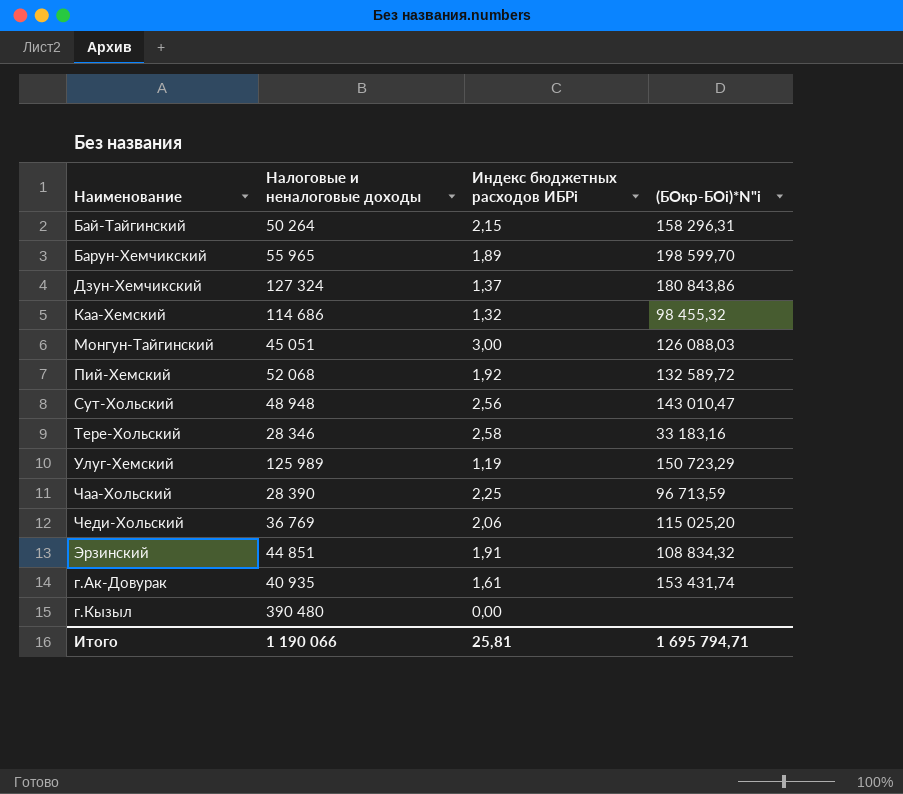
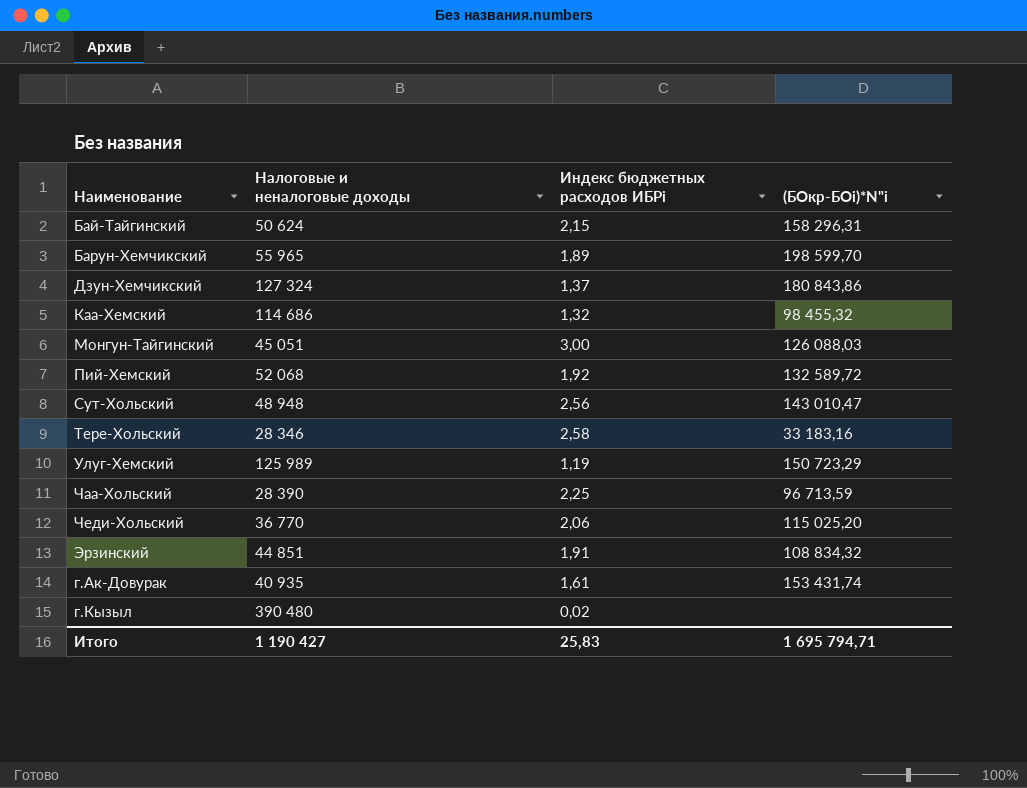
Бай-Тайгинский | Налоговые и неналоговые доходы: 50 264 -> 50 624
Чеди-Хольский | Налоговые и неналоговые доходы: 36 769 -> 36 770
г.Кызыл | Индекс бюджетных расходов ИБРi: 0,00 -> 0,02
Итого | Налоговые и неналоговые доходы: 1 190 066 -> 1 190 427
Итого | Индекс бюджетных расходов ИБРi: 25,81 -> 25,83

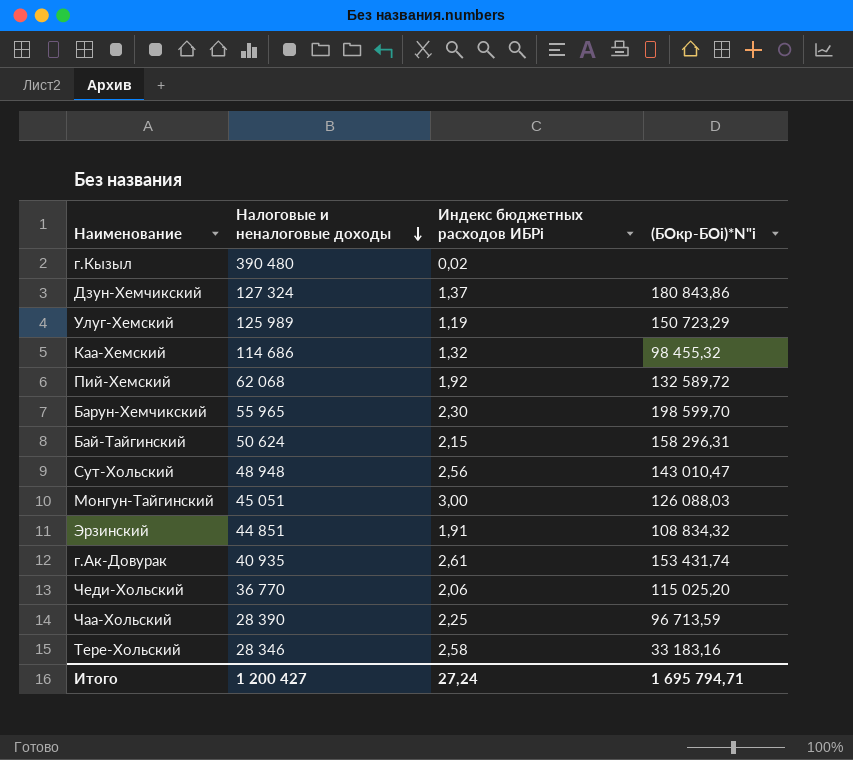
row order: none -> Налоговые и неналоговые доходы descending
Пий-Хемский | Налоговые и неналоговые доходы: 52 068 -> 62 068
Барун-Хемчикский | Индекс бюджетных расходов ИБРi: 1,89 -> 2,30
г.Ак-Довурак | Индекс бюджетных расходов ИБРi: 1,61 -> 2,61
Итого | Налоговые и неналоговые доходы: 1 190 427 -> 1 200 427
Итого | Индекс бюджетных расходов ИБРi: 25,83 -> 27,24

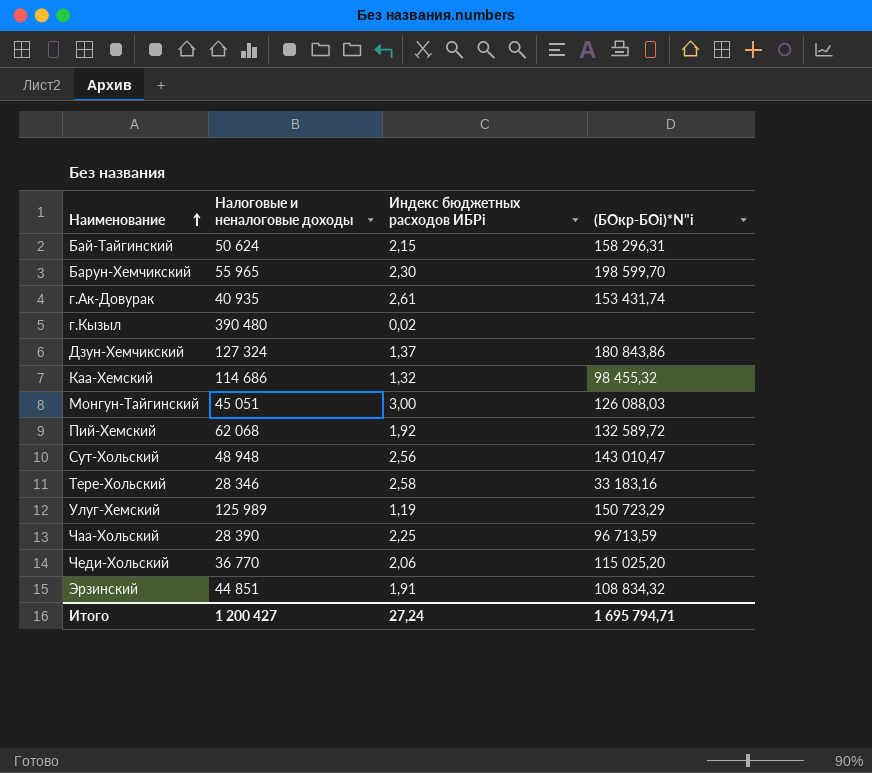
row order: Налоговые и неналоговые доходы descending -> Наименование ascending

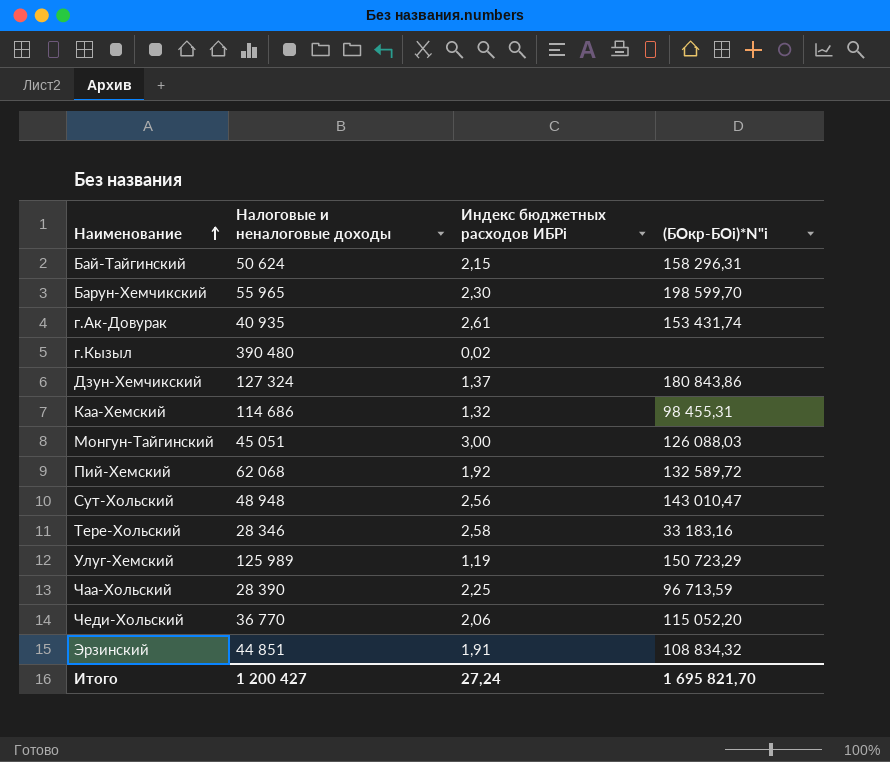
Каа-Хемский | (БОкр-БОi)*N"i: 98 455,32 -> 98 455,31
Чеди-Хольский | (БОкр-БОi)*N"i: 115 025,20 -> 115 052,20
Итого | (БОкр-БОi)*N"i: 1 695 794,71 -> 1 695 821,70

